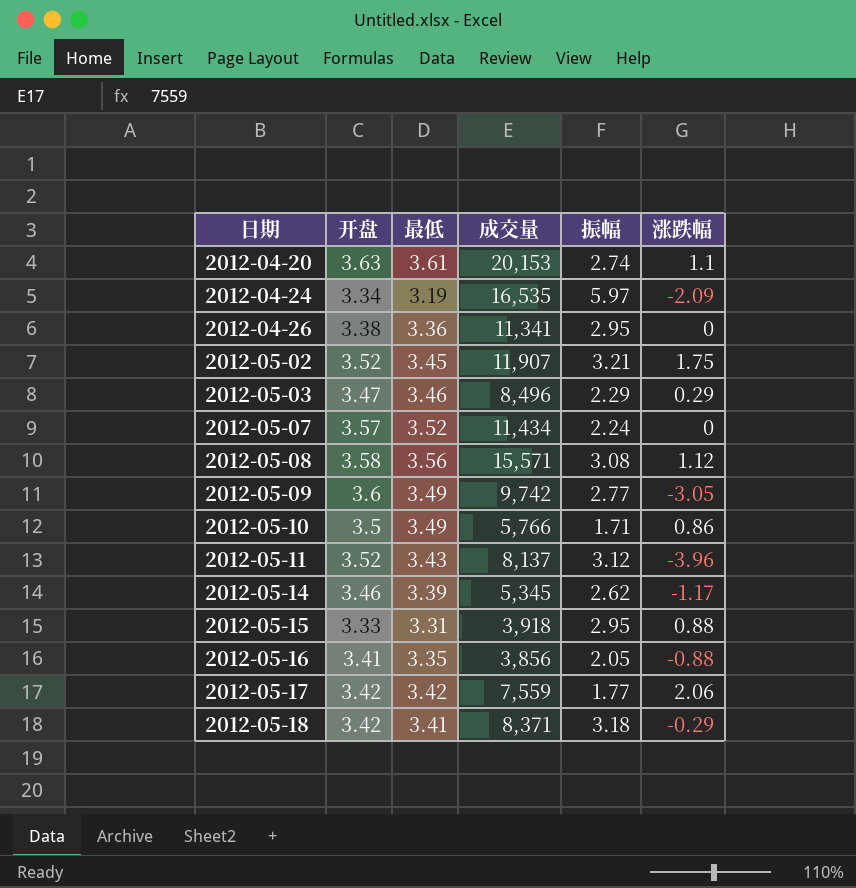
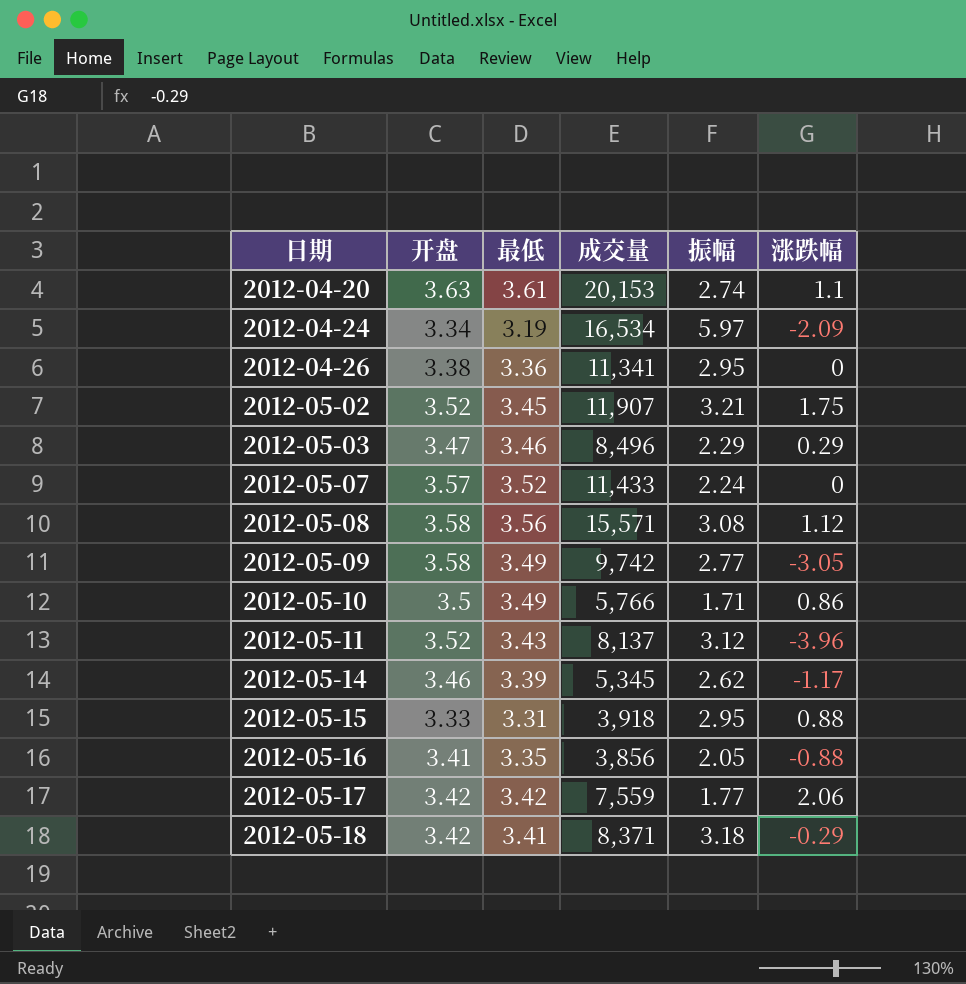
2012-04-24 | 成交量: 16,535 -> 16,534
2012-05-07 | 成交量: 11,434 -> 11,433
2012-05-09 | 开盘: 3.6 -> 3.58

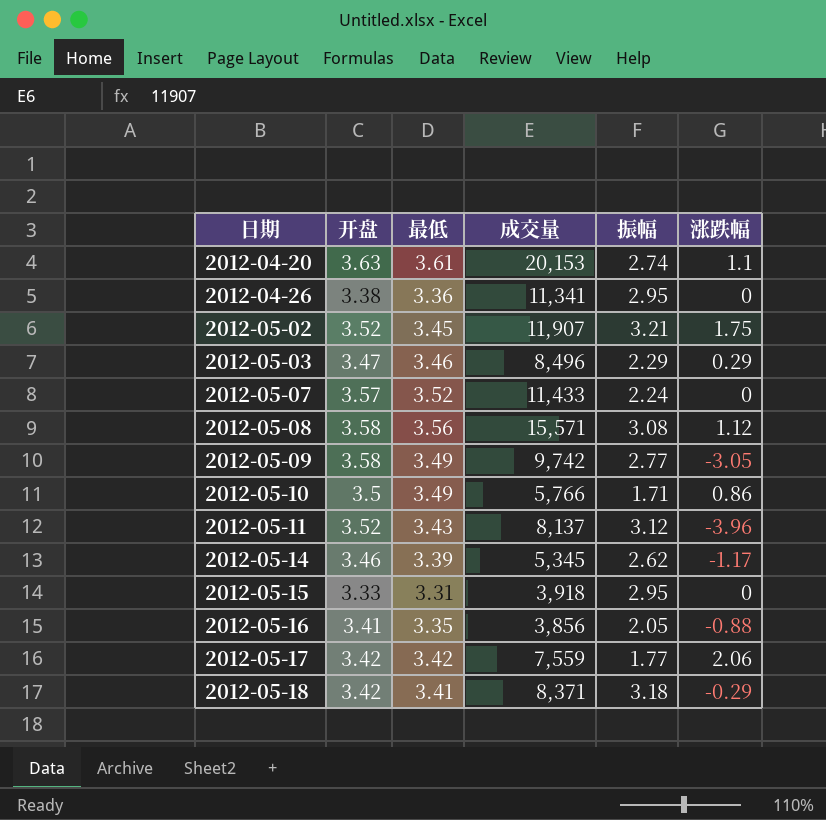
row 2012-04-24: 3.34 | 3.19 | 16,534 | 5.97 | -2.09 -> none
2012-05-15 | 涨跌幅: 0.88 -> 0

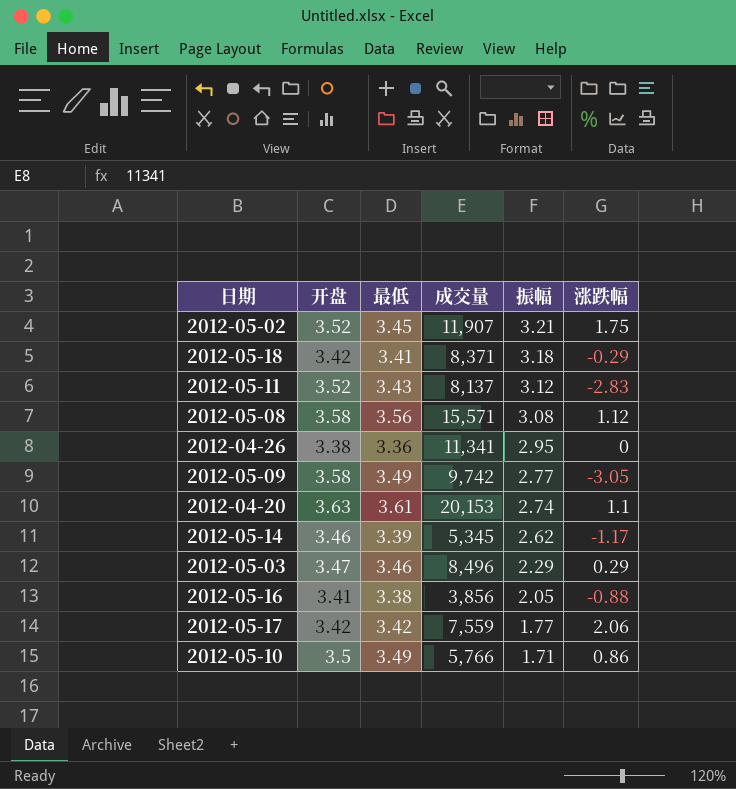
row order: 日期 ascending -> 振幅 descending
row 2012-05-07: 3.57 | 3.52 | 11,433 | 2.24 | 0 -> none
row 2012-05-15: 3.33 | 3.31 | 3,918 | 2.95 | 0 -> none
2012-05-11 | 涨跌幅: -3.96 -> -2.83
2012-05-16 | 最低: 3.35 -> 3.38

